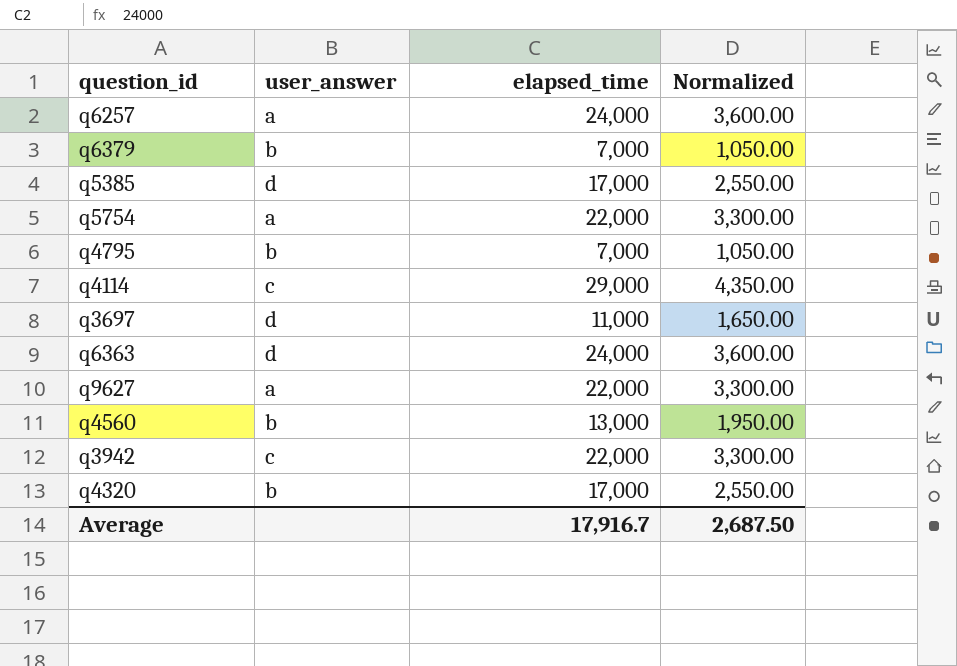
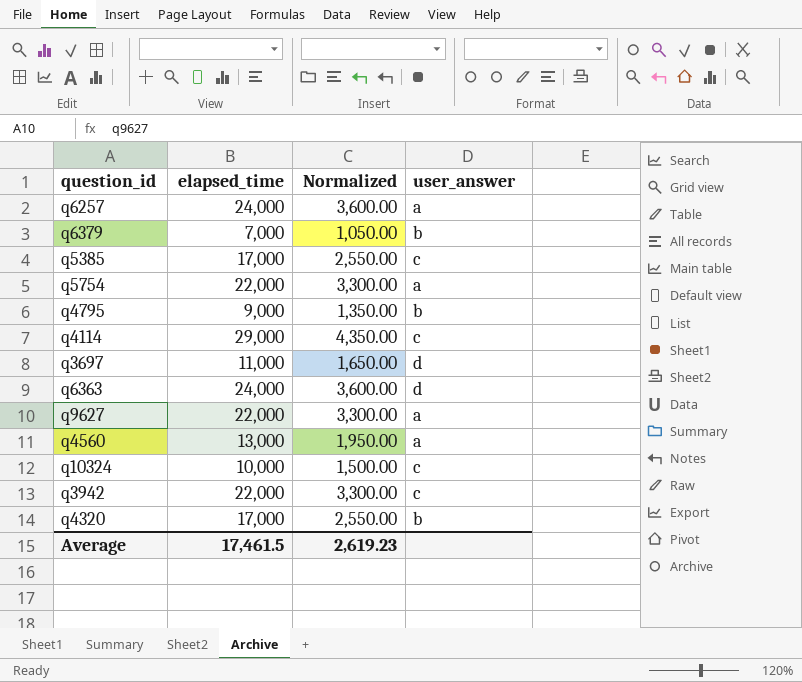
column user_answer | position: 2 -> 4
q5385 | user_answer: d -> c
q4795 | elapsed_time: 7,000 -> 9,000
q4795 | Normalized: 1,050.00 -> 1,350.00
q4560 | user_answer: b -> a
row q10324: none -> 10,000 | 1,500.00 | c
Average | elapsed_time: 17,916.7 -> 17,461.5
Average | Normalized: 2,687.50 -> 2,619.23

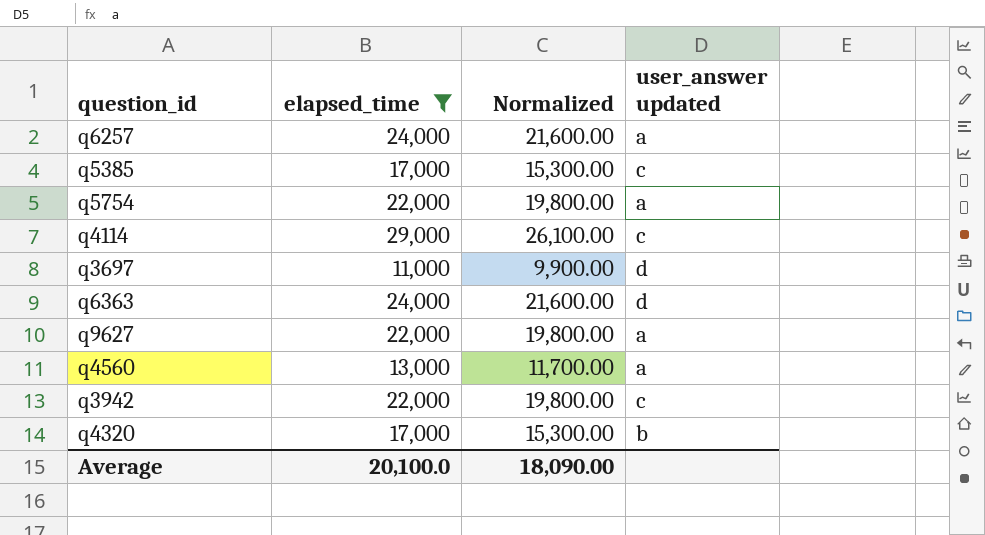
filter: none -> elapsed_time >= 11,000
column Normalized | formula: [elapsed_time] * 0.15 -> [elapsed_time] * 0.9
column name: user_answer -> user_answer updated
Average | elapsed_time: 17,461.5 -> 20,100.0
Average | Normalized: 2,619.23 -> 18,090.00

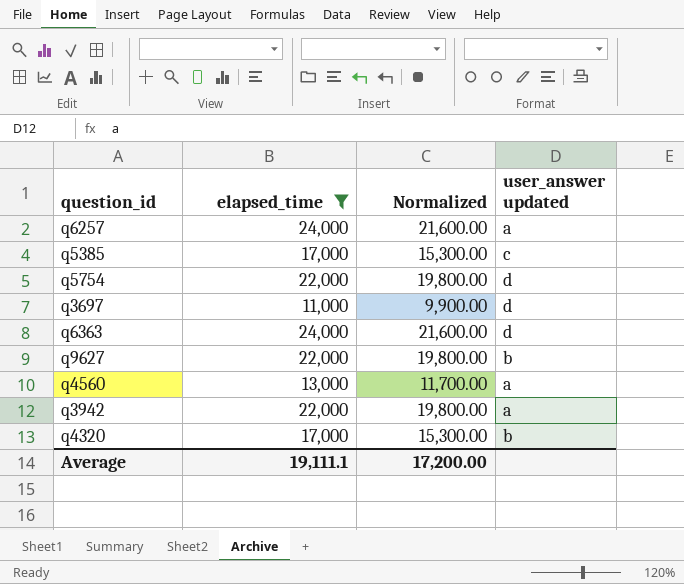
row q4114: 29,000 | 26,100.00 | c -> none
q5754 | user_answer updated: a -> d
q9627 | user_answer updated: a -> b
q3942 | user_answer updated: c -> a
Average | elapsed_time: 20,100.0 -> 19,111.1
Average | Normalized: 18,090.00 -> 17,200.00

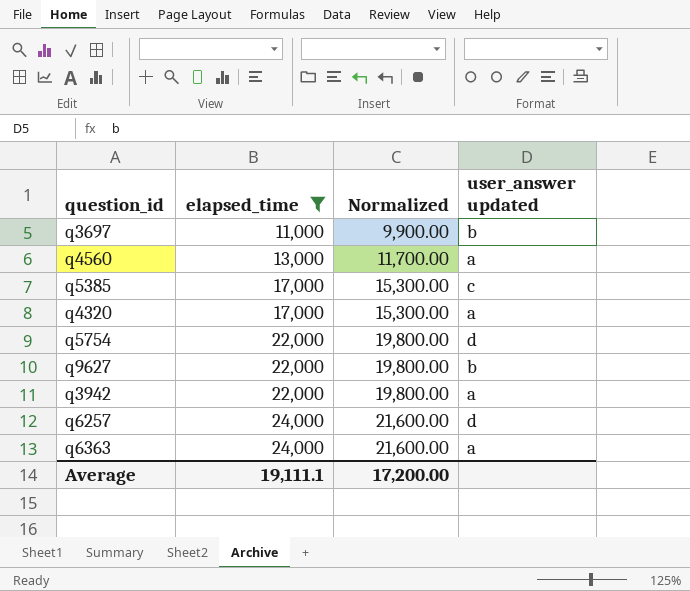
row order: none -> elapsed_time ascending
q3697 | user_answer updated: d -> b
q4320 | user_answer updated: b -> a
q6257 | user_answer updated: a -> d
q6363 | user_answer updated: d -> a

